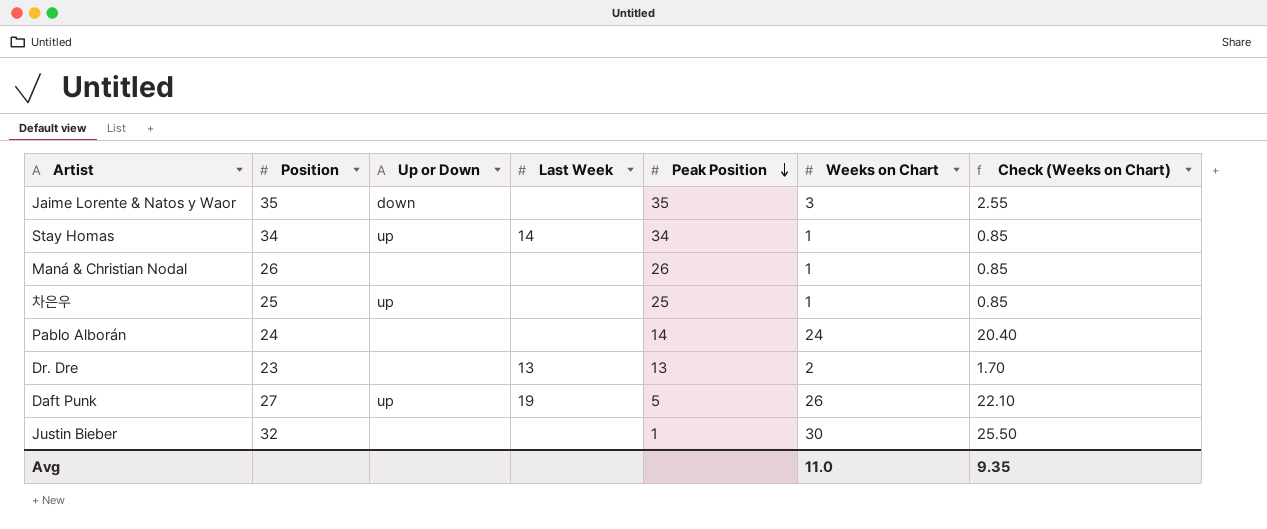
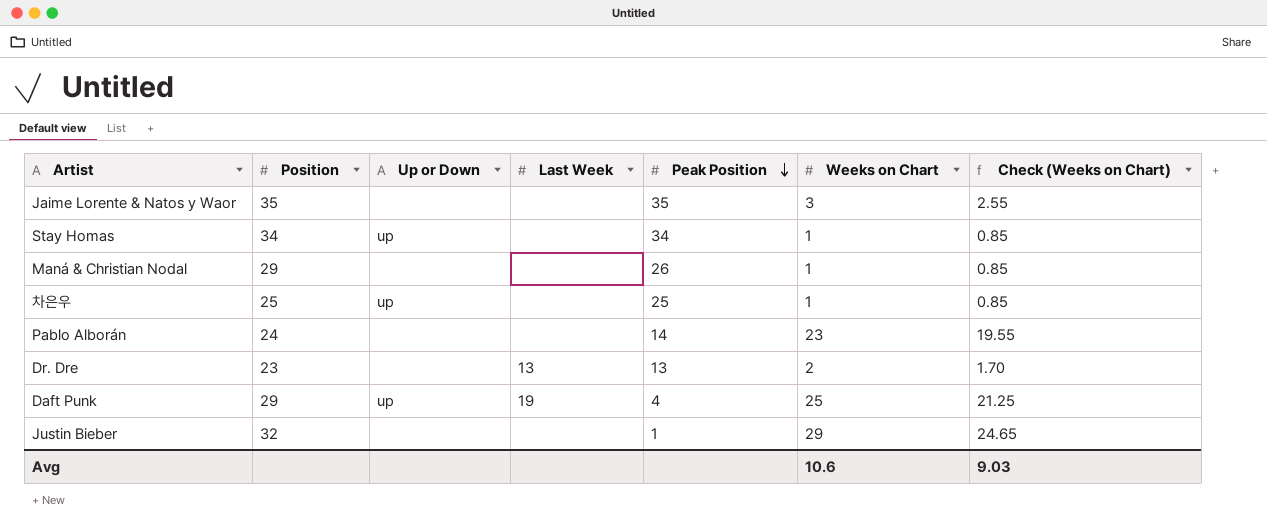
Jaime Lorente & Natos y Waor | Up or Down: down -> none
Stay Homas | Last Week: 14 -> none
Maná & Christian Nodal | Position: 26 -> 29
Pablo Alborán | Weeks on Chart: 24 -> 23
Pablo Alborán | Check (Weeks on Chart): 20.40 -> 19.55
Daft Punk | Position: 27 -> 29
Daft Punk | Peak Position: 5 -> 4
Daft Punk | Weeks on Chart: 26 -> 25
Daft Punk | Check (Weeks on Chart): 22.10 -> 21.25
Justin Bieber | Weeks on Chart: 30 -> 29
Justin Bieber | Check (Weeks on Chart): 25.50 -> 24.65
Avg | Weeks on Chart: 11.0 -> 10.6
Avg | Check (Weeks on Chart): 9.35 -> 9.03

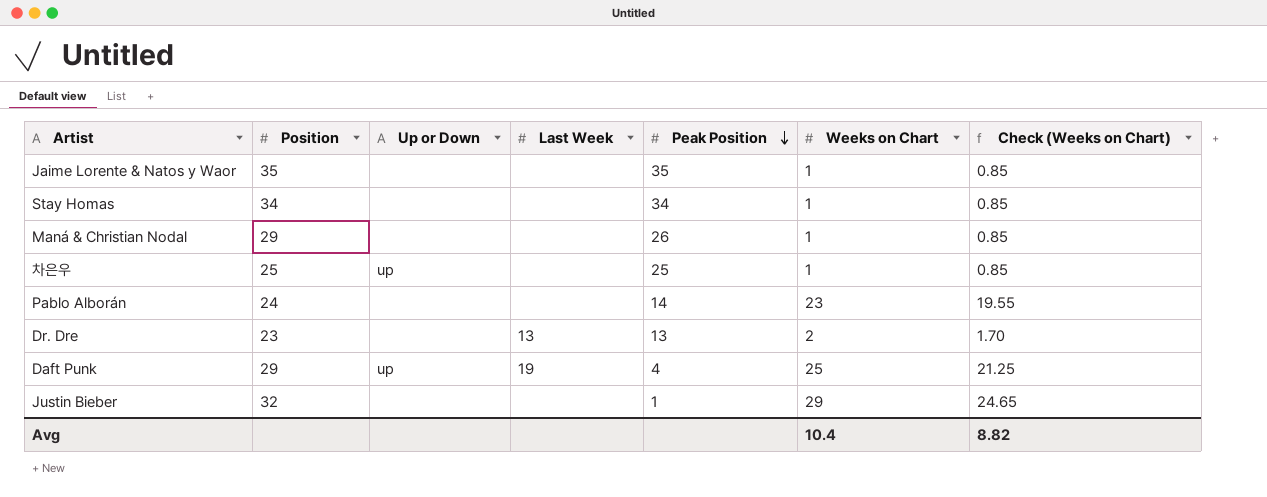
Jaime Lorente & Natos y Waor | Weeks on Chart: 3 -> 1
Jaime Lorente & Natos y Waor | Check (Weeks on Chart): 2.55 -> 0.85
Stay Homas | Up or Down: up -> none
Avg | Weeks on Chart: 10.6 -> 10.4
Avg | Check (Weeks on Chart): 9.03 -> 8.82

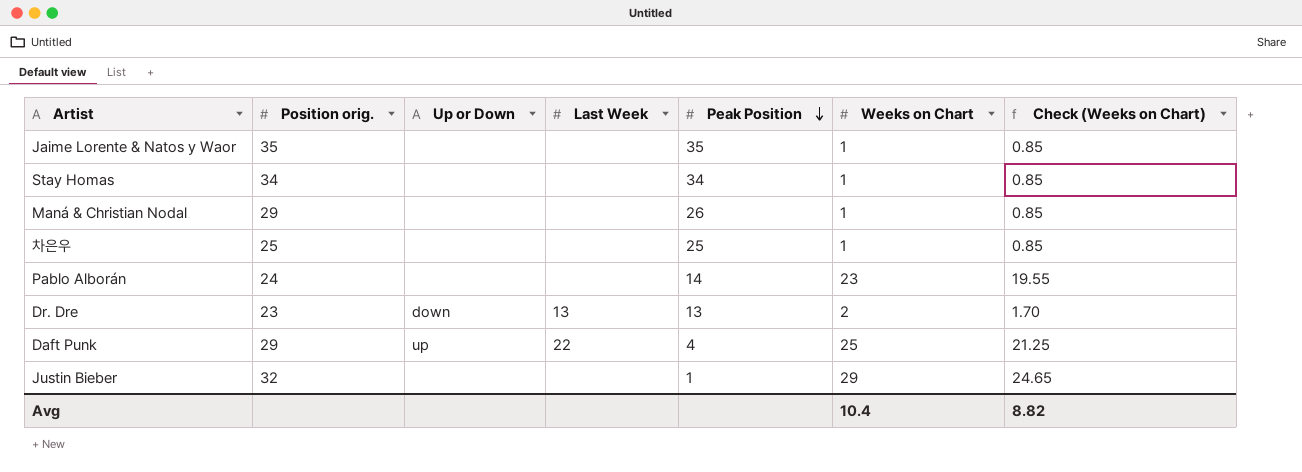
column name: Position -> Position orig.
차은우 | Up or Down: up -> none
Dr. Dre | Up or Down: none -> down
Daft Punk | Last Week: 19 -> 22

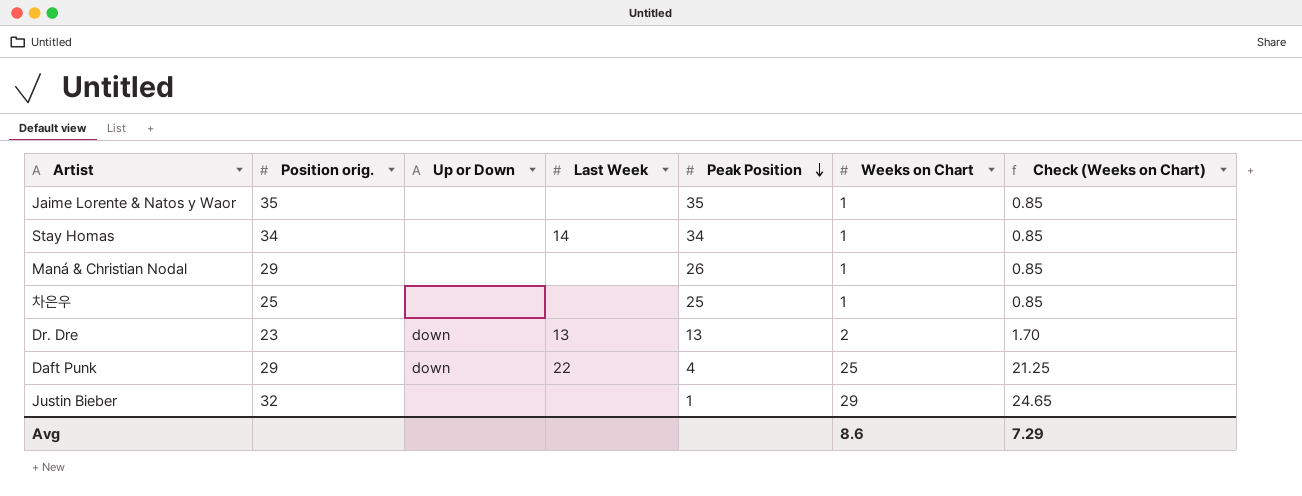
row Pablo Alborán: 24 | none | none | 14 | 23 | 19.55 -> none
Stay Homas | Last Week: none -> 14
Daft Punk | Up or Down: up -> down
Avg | Weeks on Chart: 10.4 -> 8.6
Avg | Check (Weeks on Chart): 8.82 -> 7.29

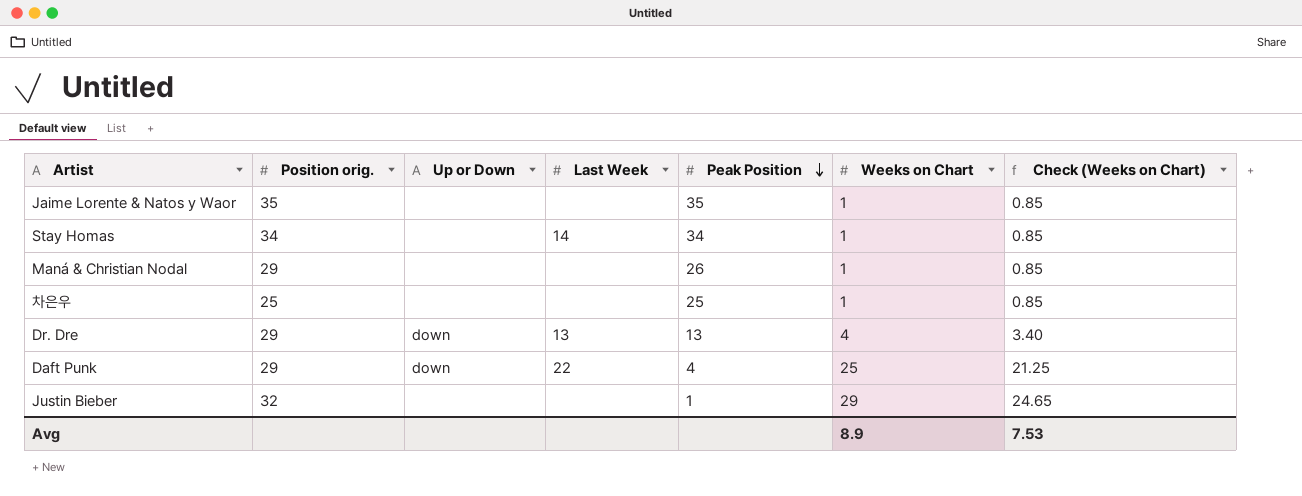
Dr. Dre | Position orig.: 23 -> 29
Dr. Dre | Weeks on Chart: 2 -> 4
Dr. Dre | Check (Weeks on Chart): 1.70 -> 3.40
Avg | Weeks on Chart: 8.6 -> 8.9
Avg | Check (Weeks on Chart): 7.29 -> 7.53

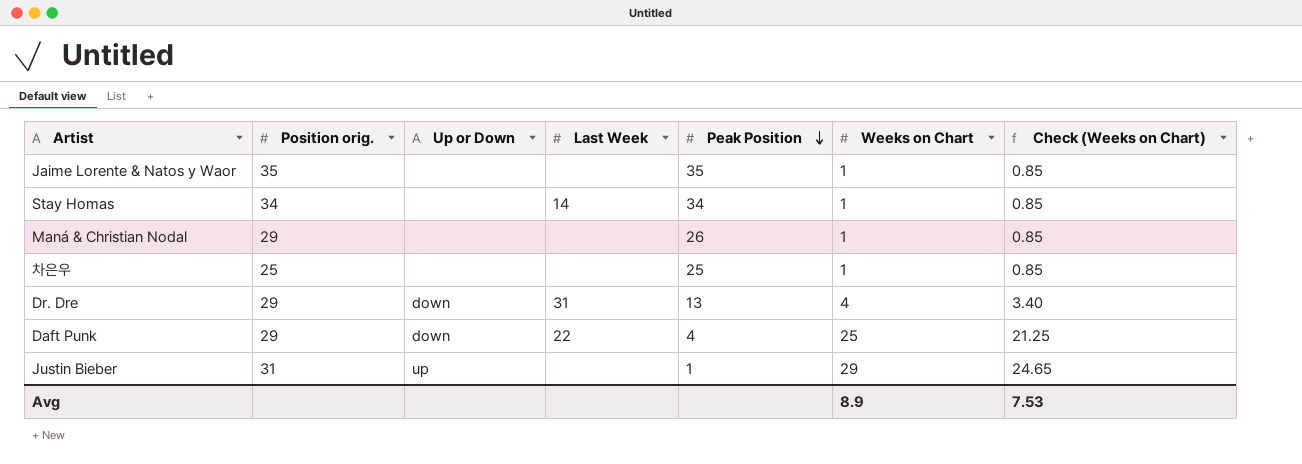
Dr. Dre | Last Week: 13 -> 31
Justin Bieber | Position orig.: 32 -> 31
Justin Bieber | Up or Down: none -> up

